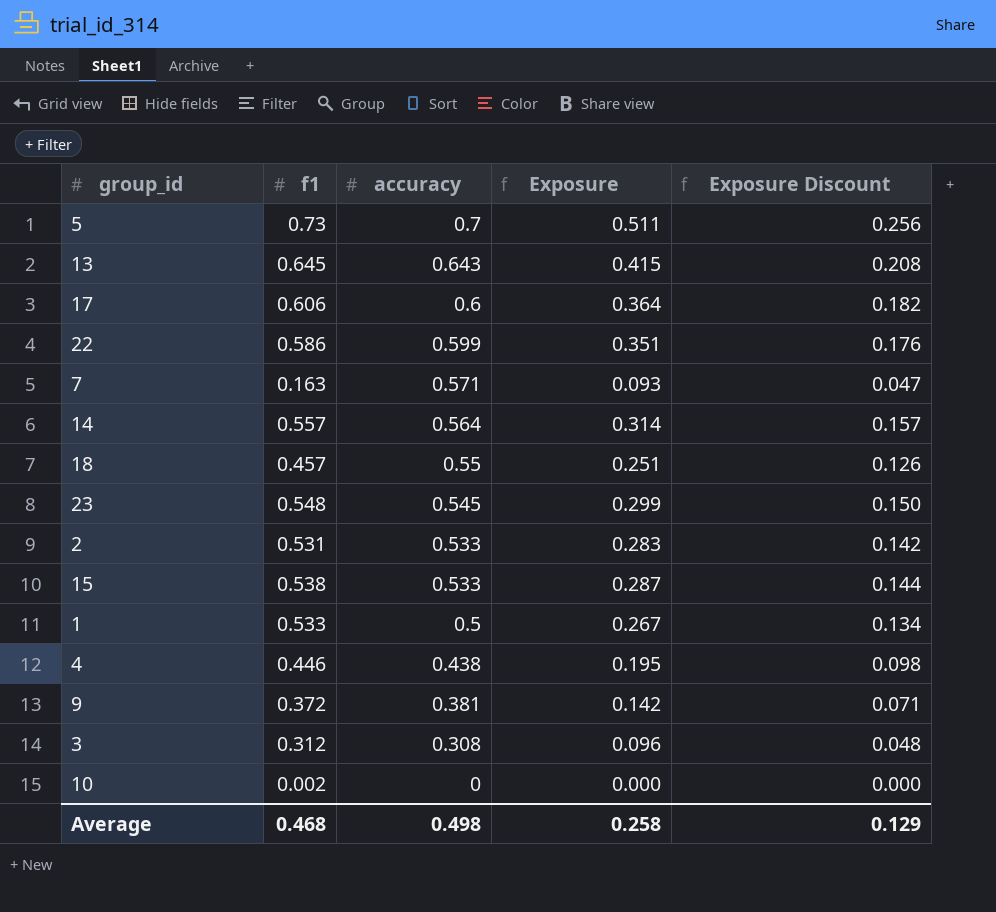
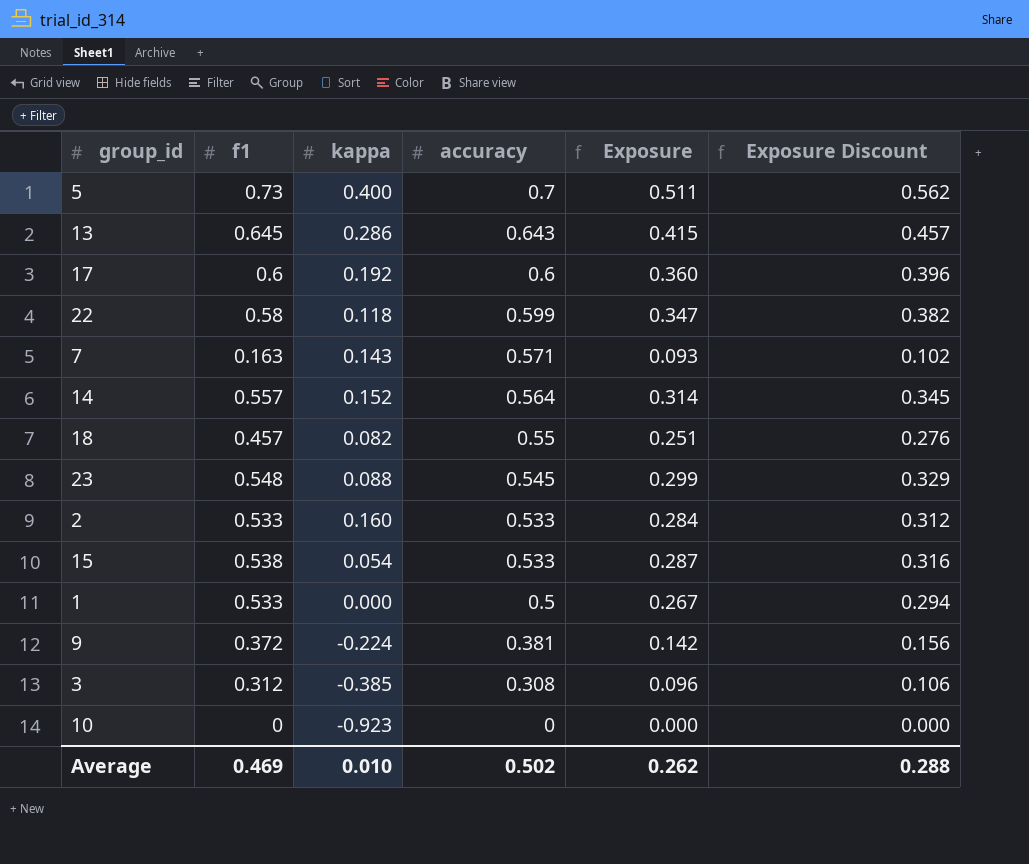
column kappa | position: none -> 3
column Exposure Discount | formula: [Exposure] * 0.5 -> [Exposure] * 1.1
row 4: 0.446 | 0.438 | 0.195 | 0.098 -> none
17 | f1: 0.606 -> 0.6
17 | Exposure: 0.364 -> 0.360
22 | f1: 0.586 -> 0.58
22 | Exposure: 0.351 -> 0.347
2 | f1: 0.531 -> 0.533
2 | Exposure: 0.283 -> 0.284
10 | f1: 0.002 -> 0
Average | f1: 0.468 -> 0.469
Average | accuracy: 0.498 -> 0.502
Average | Exposure: 0.258 -> 0.262
Average | Exposure Discount: 0.129 -> 0.288

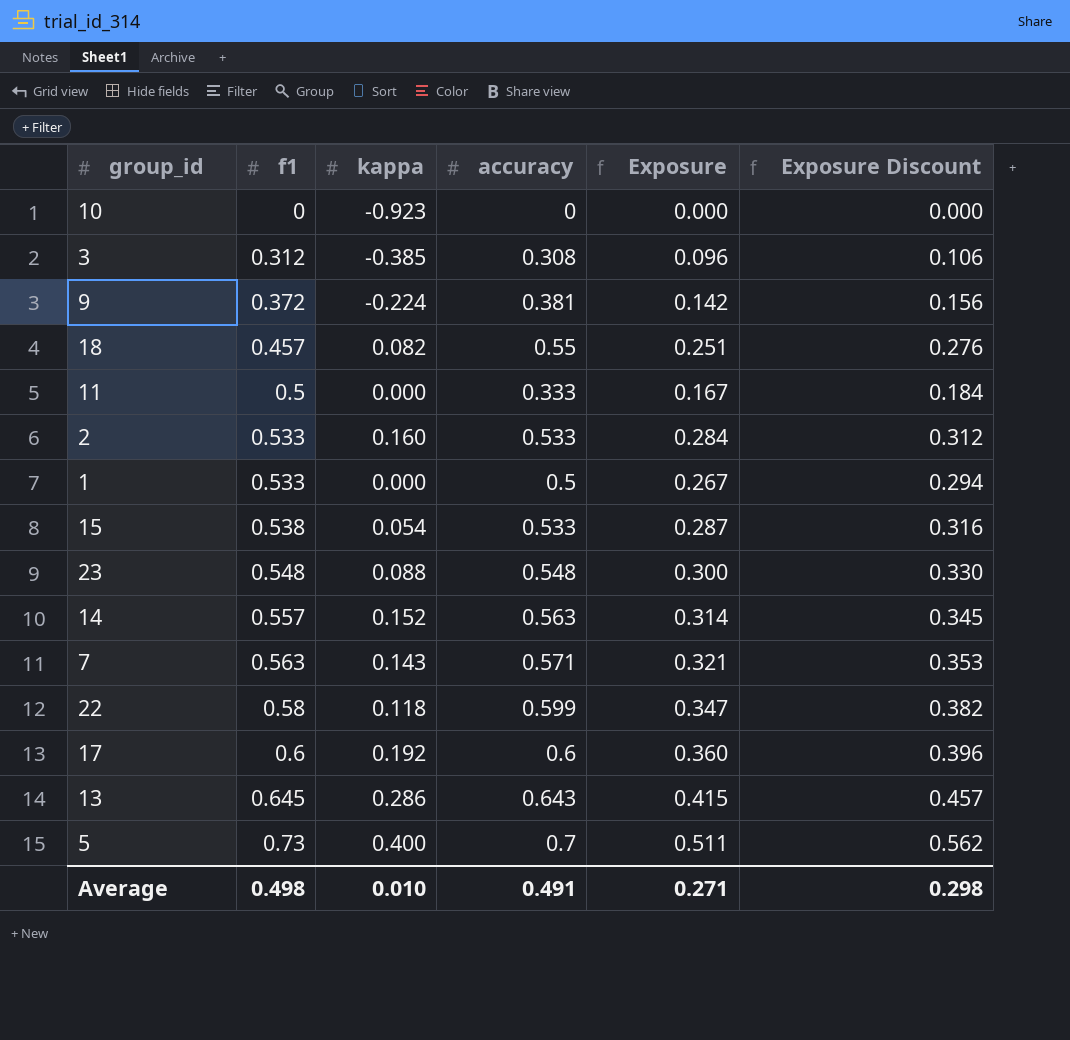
row order: accuracy descending -> f1 ascending
row 11: none -> 0.5 | 0.000 | 0.333 | 0.167 | 0.184
23 | accuracy: 0.545 -> 0.548
23 | Exposure: 0.299 -> 0.300
23 | Exposure Discount: 0.329 -> 0.330
14 | accuracy: 0.564 -> 0.563
7 | f1: 0.163 -> 0.563
7 | Exposure: 0.093 -> 0.321
7 | Exposure Discount: 0.102 -> 0.353
Average | f1: 0.469 -> 0.498
Average | accuracy: 0.502 -> 0.491
Average | Exposure: 0.262 -> 0.271
Average | Exposure Discount: 0.288 -> 0.298

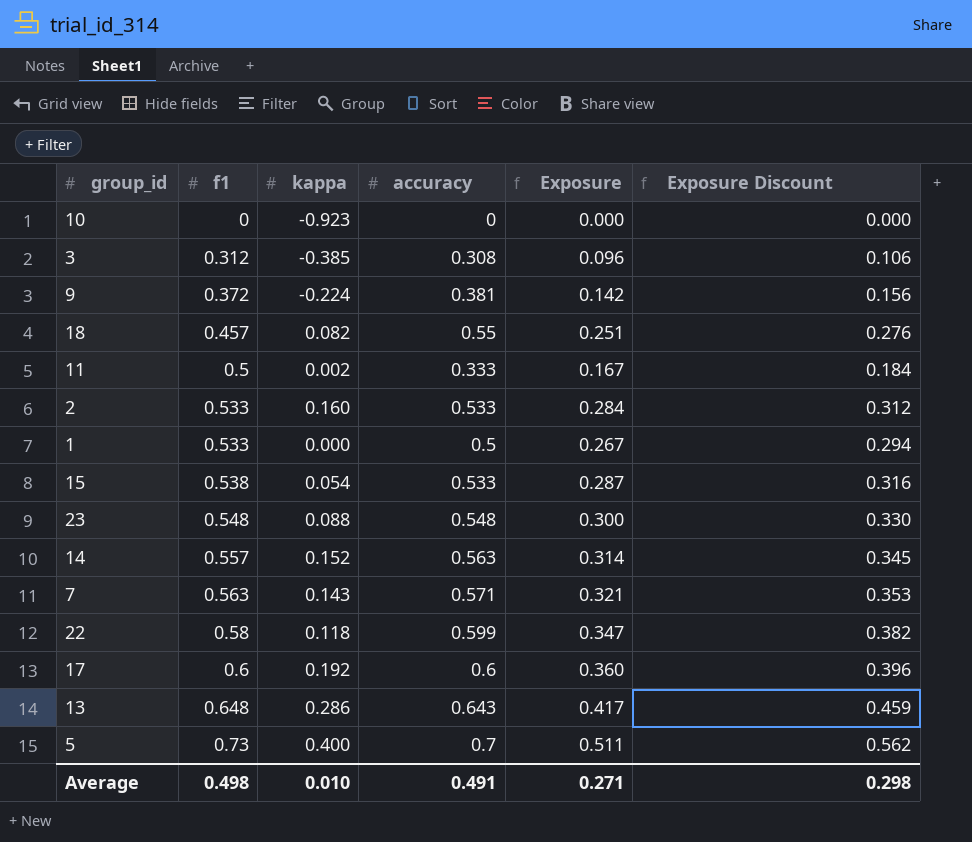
11 | kappa: 0.000 -> 0.002
13 | f1: 0.645 -> 0.648
13 | Exposure: 0.415 -> 0.417
13 | Exposure Discount: 0.457 -> 0.459

